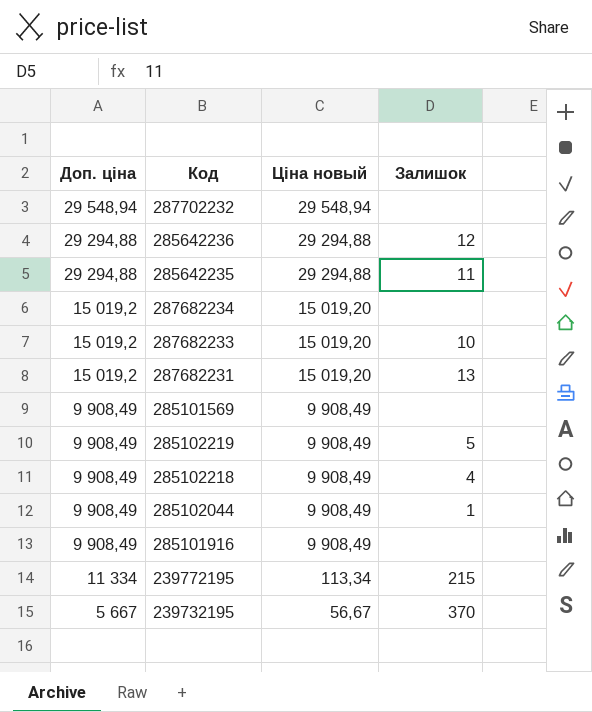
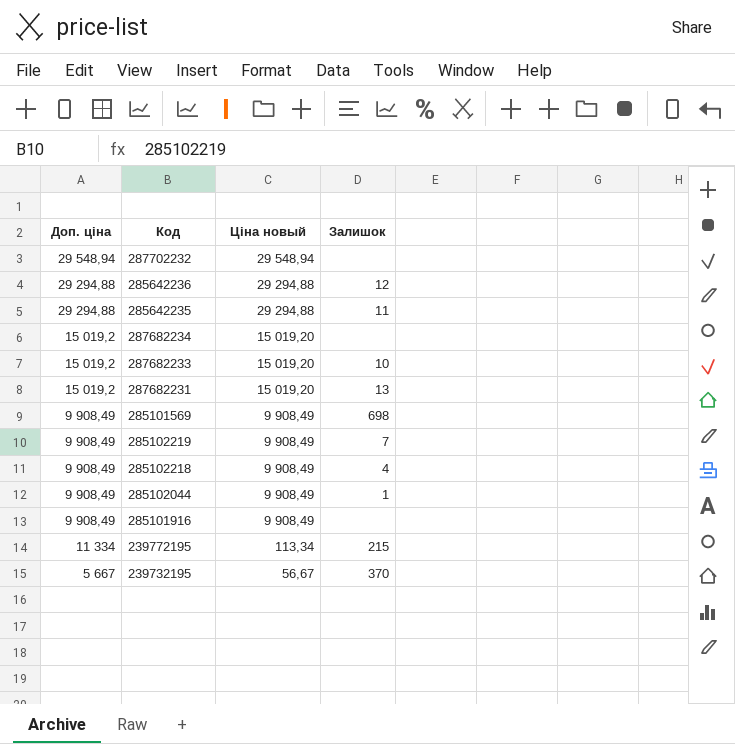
285101569 | Залишок: none -> 698
285102219 | Залишок: 5 -> 7

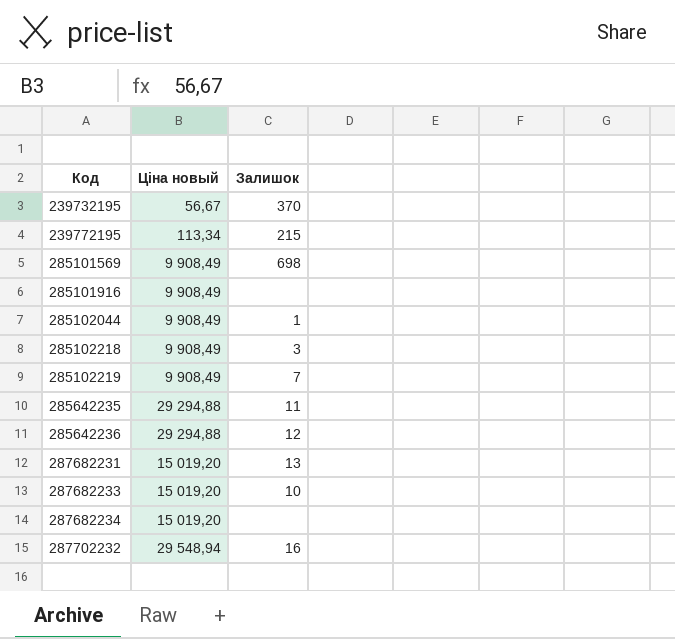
row order: Ціна новый descending -> Код ascending
column Доп. ціна | position: 1 -> none
285102218 | Залишок: 4 -> 3
287702232 | Залишок: none -> 16

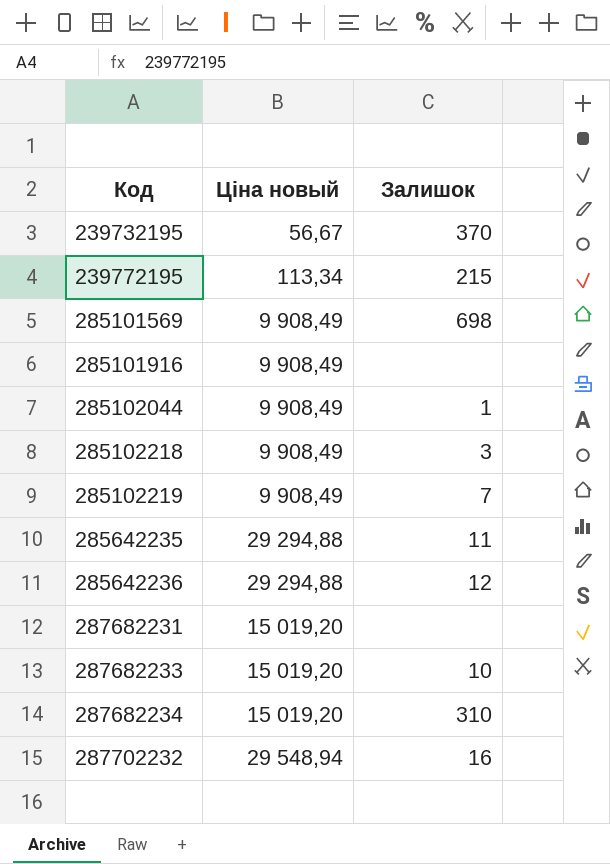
287682231 | Залишок: 13 -> none
287682234 | Залишок: none -> 310

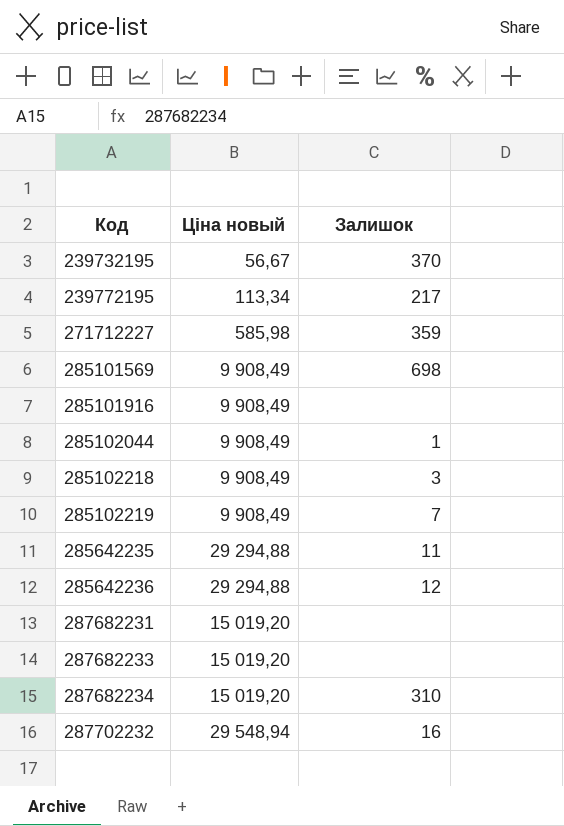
239772195 | Залишок: 215 -> 217
row 271712227: none -> 585,98 | 359
287682233 | Залишок: 10 -> none

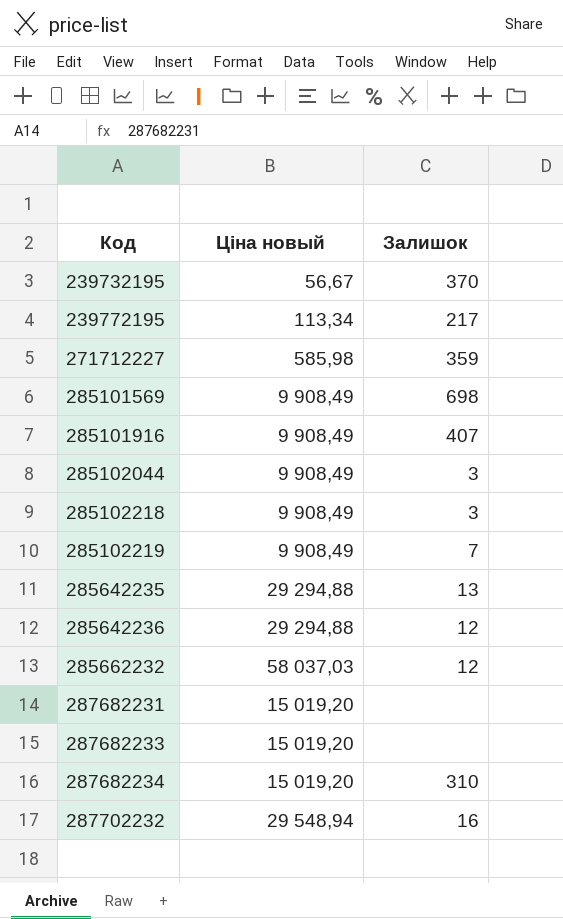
285101916 | Залишок: none -> 407
285102044 | Залишок: 1 -> 3
285642235 | Залишок: 11 -> 13
row 285662232: none -> 58 037,03 | 12

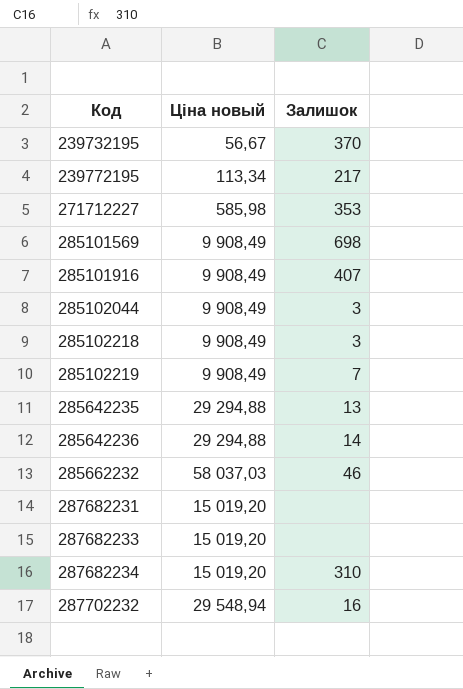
271712227 | Залишок: 359 -> 353
285642236 | Залишок: 12 -> 14
285662232 | Залишок: 12 -> 46

